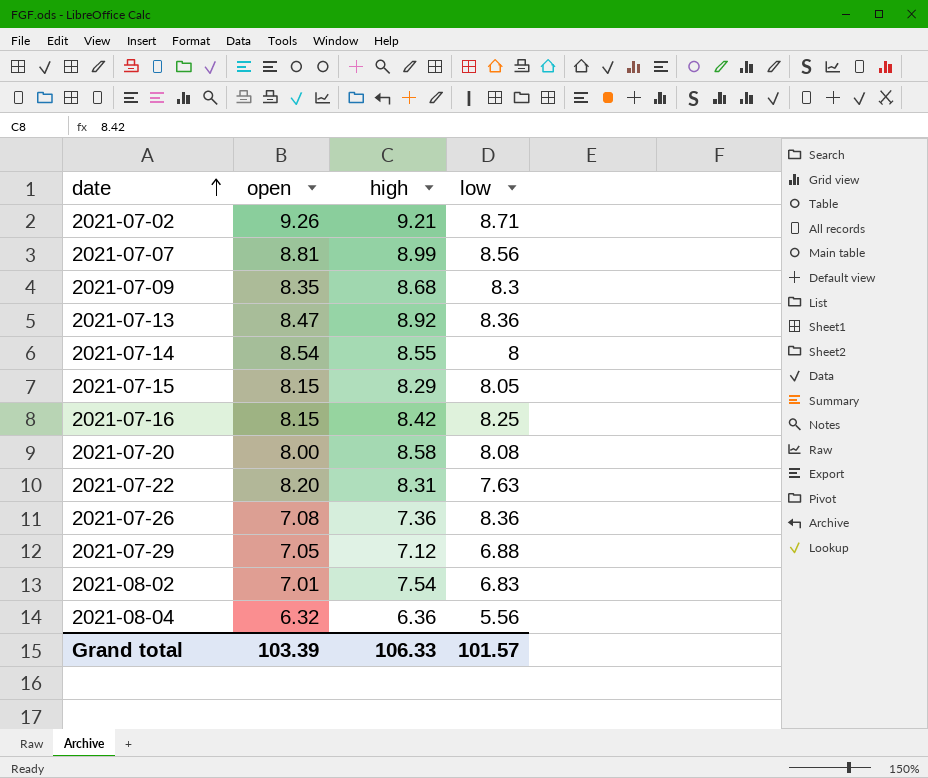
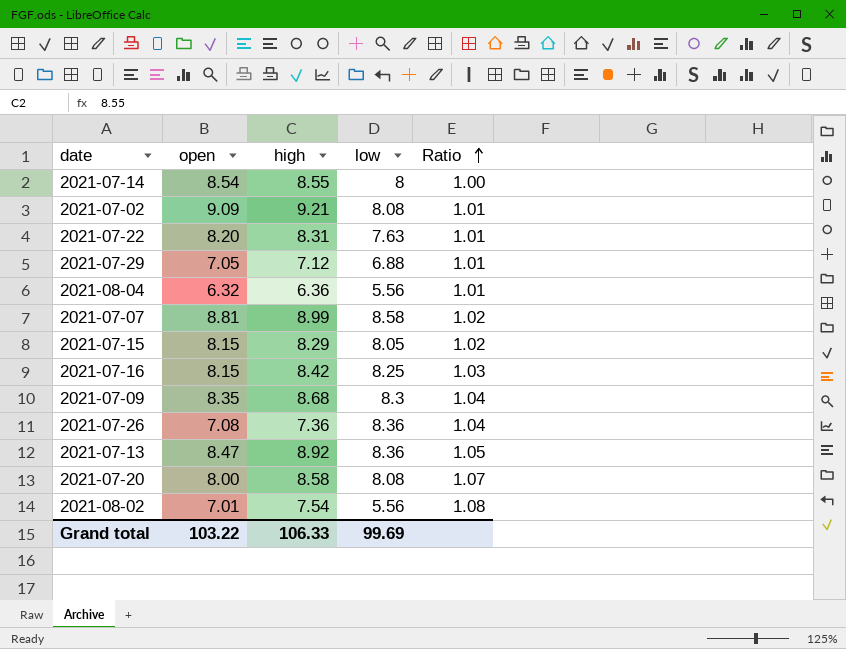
row order: date ascending -> Ratio ascending
column Ratio | formula: none -> [high] / [open]
2021-07-02 | open: 9.26 -> 9.09
2021-07-02 | low: 8.71 -> 8.08
2021-07-07 | low: 8.56 -> 8.58
2021-08-02 | low: 6.83 -> 5.56
Grand total | open: 103.39 -> 103.22
Grand total | low: 101.57 -> 99.69

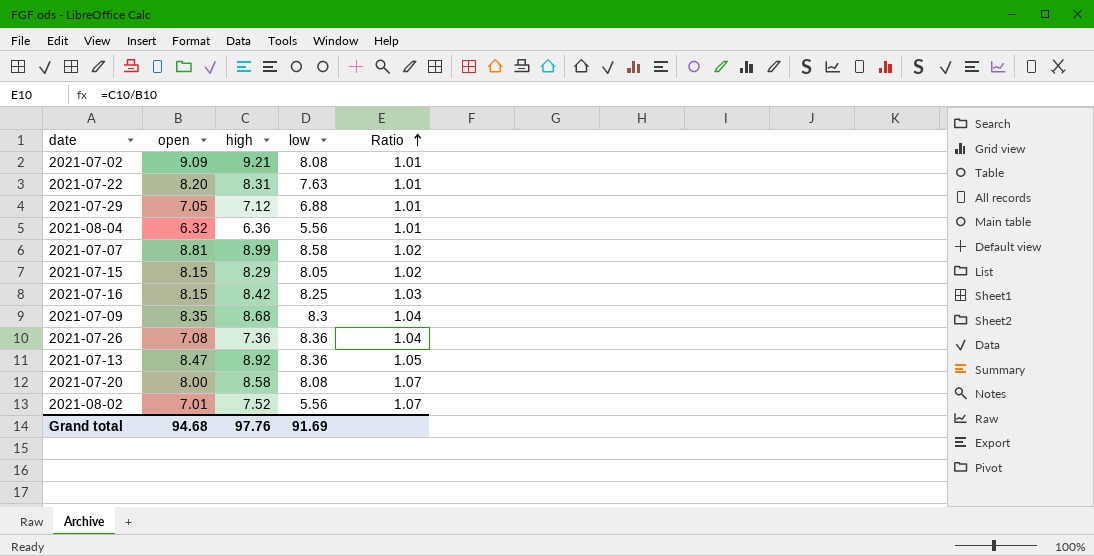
row 2021-07-14: 8.54 | 8.55 | 8 | 1.00 -> none
2021-08-02 | high: 7.54 -> 7.52
2021-08-02 | Ratio: 1.08 -> 1.07
Grand total | open: 103.22 -> 94.68
Grand total | high: 106.33 -> 97.76
Grand total | low: 99.69 -> 91.69

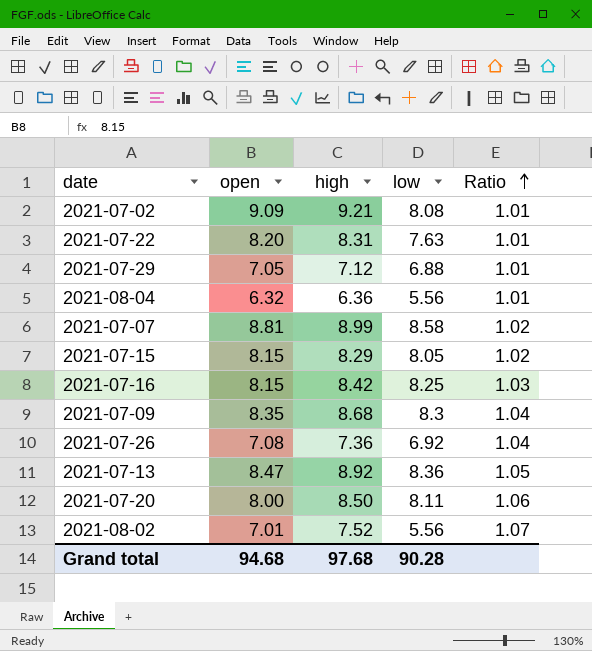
2021-07-26 | low: 8.36 -> 6.92
2021-07-20 | high: 8.58 -> 8.50
2021-07-20 | low: 8.08 -> 8.11
2021-07-20 | Ratio: 1.07 -> 1.06
Grand total | high: 97.76 -> 97.68
Grand total | low: 91.69 -> 90.28

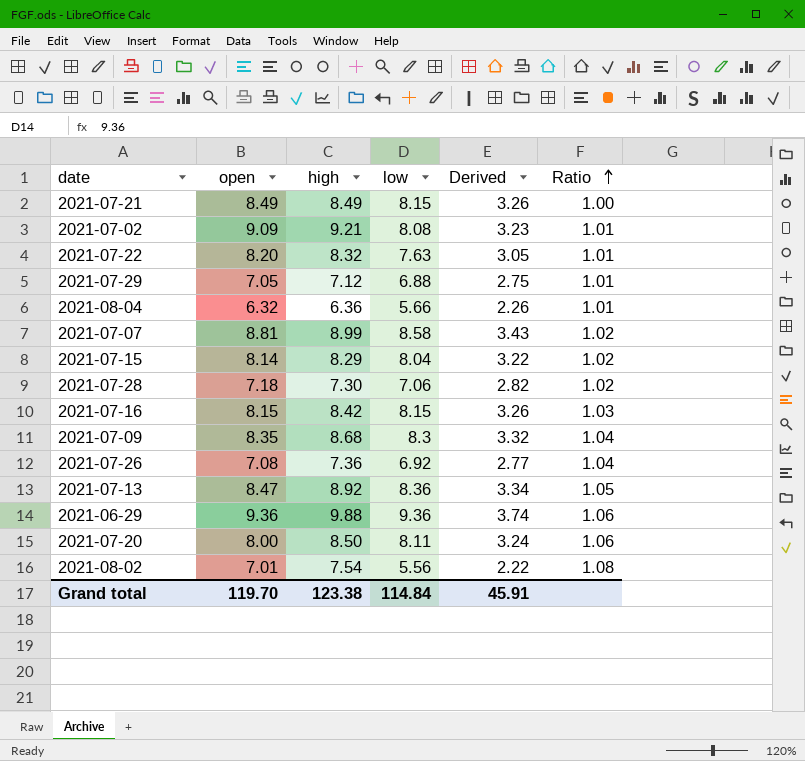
column Derived | formula: none -> [low] * 0.4
row 2021-07-21: none -> 8.49 | 8.49 | 8.15 | 3.26 | 1.00
2021-07-22 | high: 8.31 -> 8.32
2021-08-04 | low: 5.56 -> 5.66
2021-07-15 | open: 8.15 -> 8.14
2021-07-15 | low: 8.05 -> 8.04
row 2021-07-28: none -> 7.18 | 7.30 | 7.06 | 2.82 | 1.02
2021-07-16 | low: 8.25 -> 8.15
row 2021-06-29: none -> 9.36 | 9.88 | 9.36 | 3.74 | 1.06
2021-08-02 | high: 7.52 -> 7.54
2021-08-02 | Ratio: 1.07 -> 1.08
Grand total | open: 94.68 -> 119.70
Grand total | high: 97.68 -> 123.38
Grand total | low: 90.28 -> 114.84

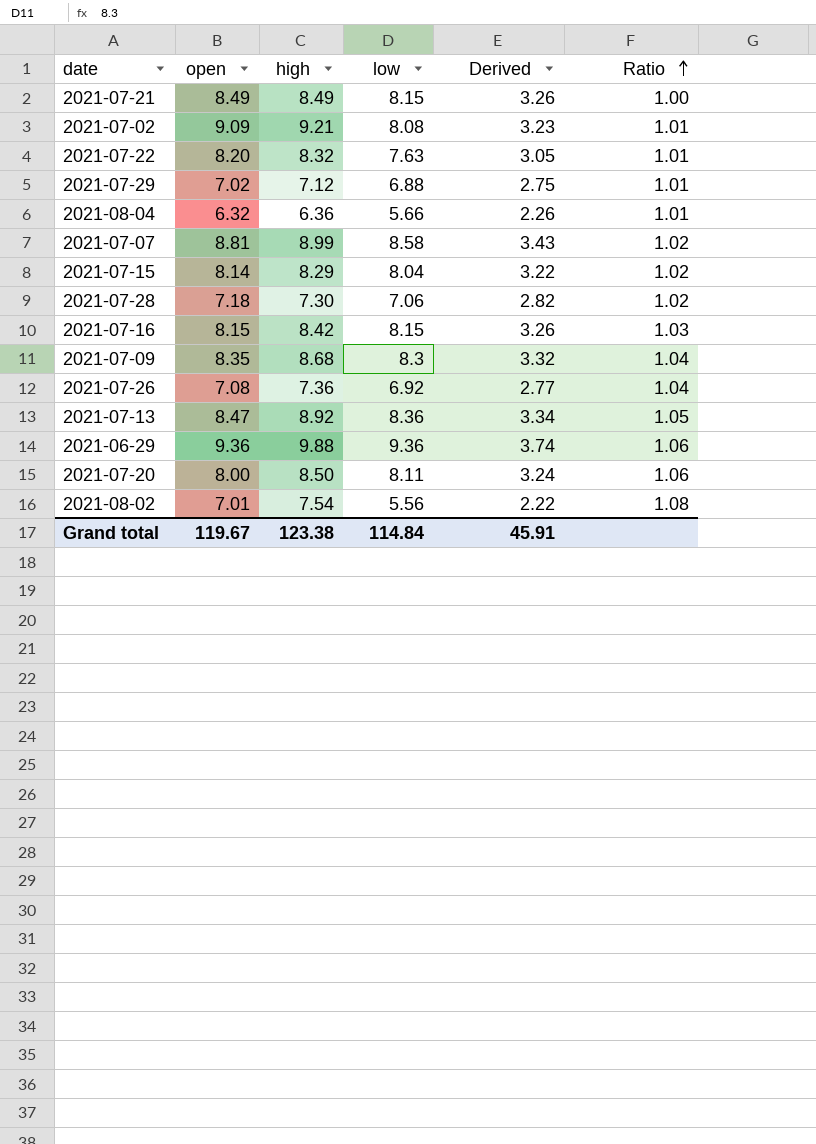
2021-07-29 | open: 7.05 -> 7.02
Grand total | open: 119.70 -> 119.67

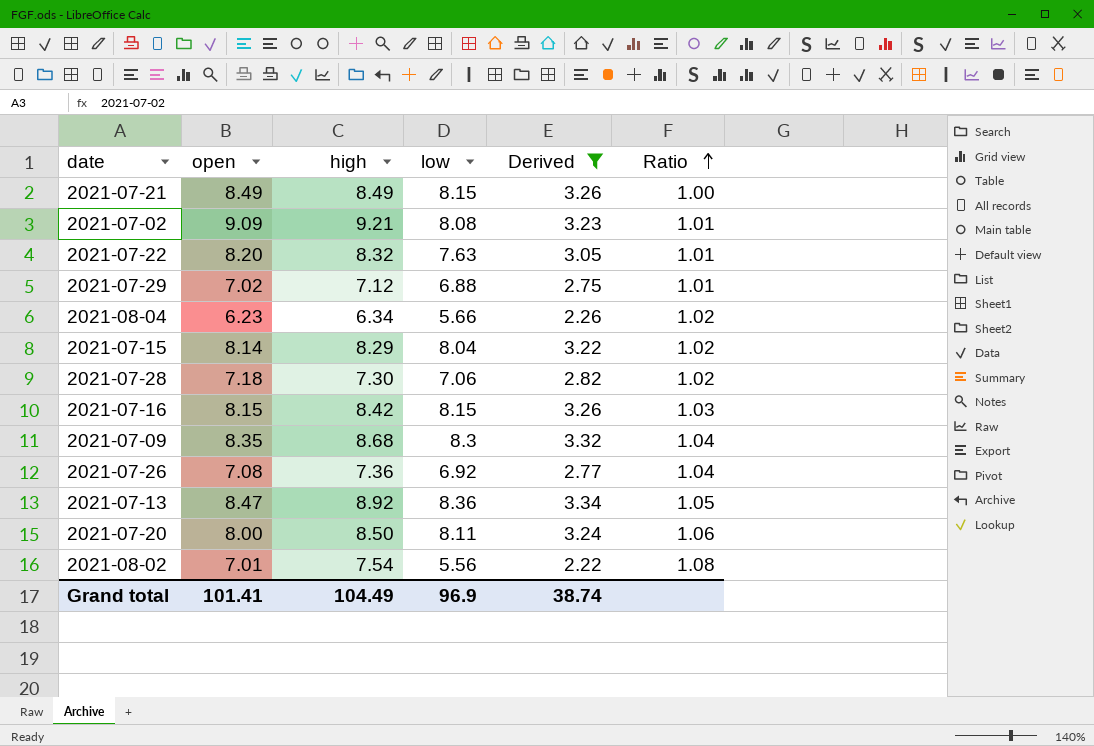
filter: none -> Derived <= 3.34
2021-08-04 | open: 6.32 -> 6.23
2021-08-04 | high: 6.36 -> 6.34
2021-08-04 | Ratio: 1.01 -> 1.02
Grand total | open: 119.67 -> 101.41
Grand total | high: 123.38 -> 104.49
Grand total | low: 114.84 -> 96.9
Grand total | Derived: 45.91 -> 38.74

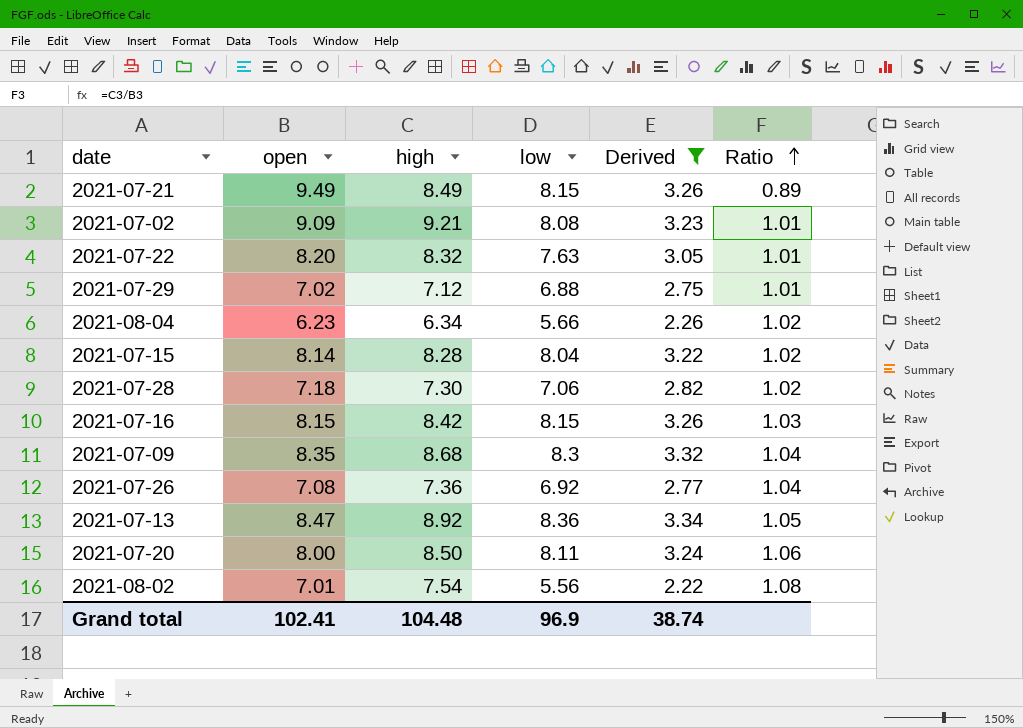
2021-07-21 | open: 8.49 -> 9.49
2021-07-21 | Ratio: 1.00 -> 0.89
2021-07-15 | high: 8.29 -> 8.28
Grand total | open: 101.41 -> 102.41
Grand total | high: 104.49 -> 104.48

